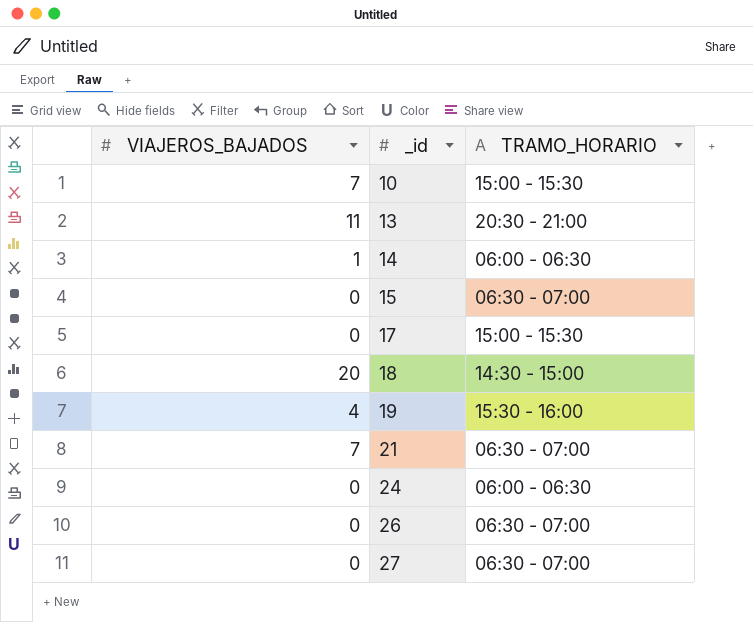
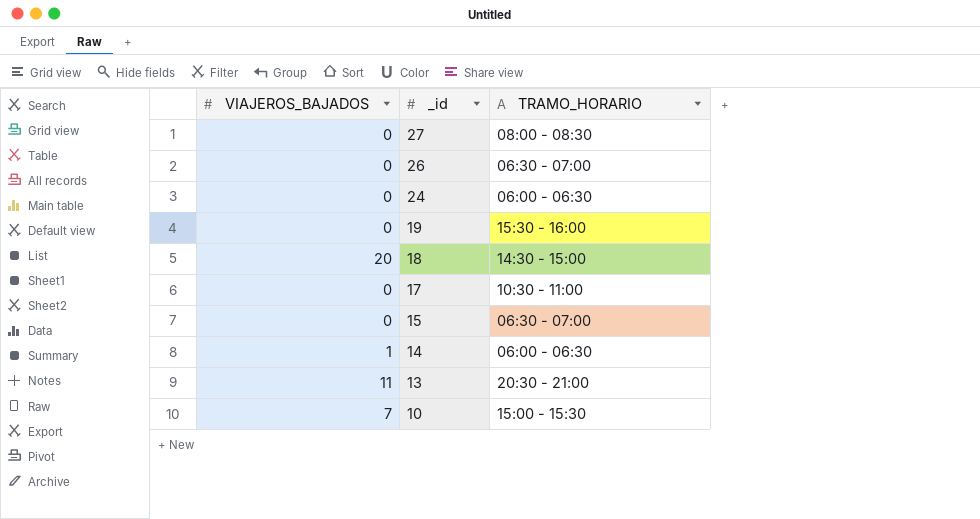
row order: _id ascending -> _id descending
row 21: 7 | 06:30 - 07:00 -> none
27 | TRAMO_HORARIO: 06:30 - 07:00 -> 08:00 - 08:30
19 | VIAJEROS_BAJADOS: 4 -> 0
17 | TRAMO_HORARIO: 15:00 - 15:30 -> 10:30 - 11:00

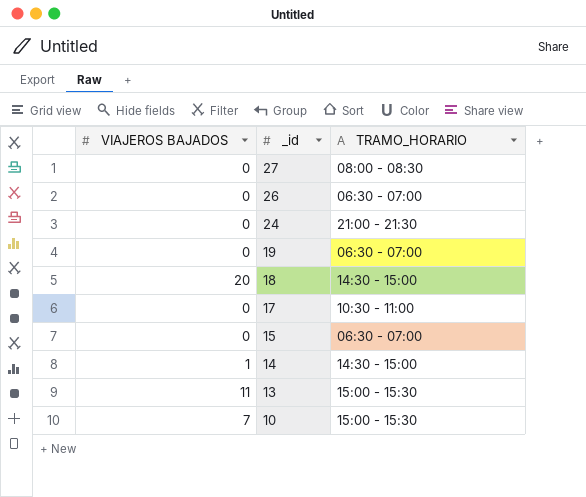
column name: VIAJEROS_BAJADOS -> VIAJEROS BAJADOS
24 | TRAMO_HORARIO: 06:00 - 06:30 -> 21:00 - 21:30
19 | TRAMO_HORARIO: 15:30 - 16:00 -> 06:30 - 07:00
14 | TRAMO_HORARIO: 06:00 - 06:30 -> 14:30 - 15:00
13 | TRAMO_HORARIO: 20:30 - 21:00 -> 15:00 - 15:30

